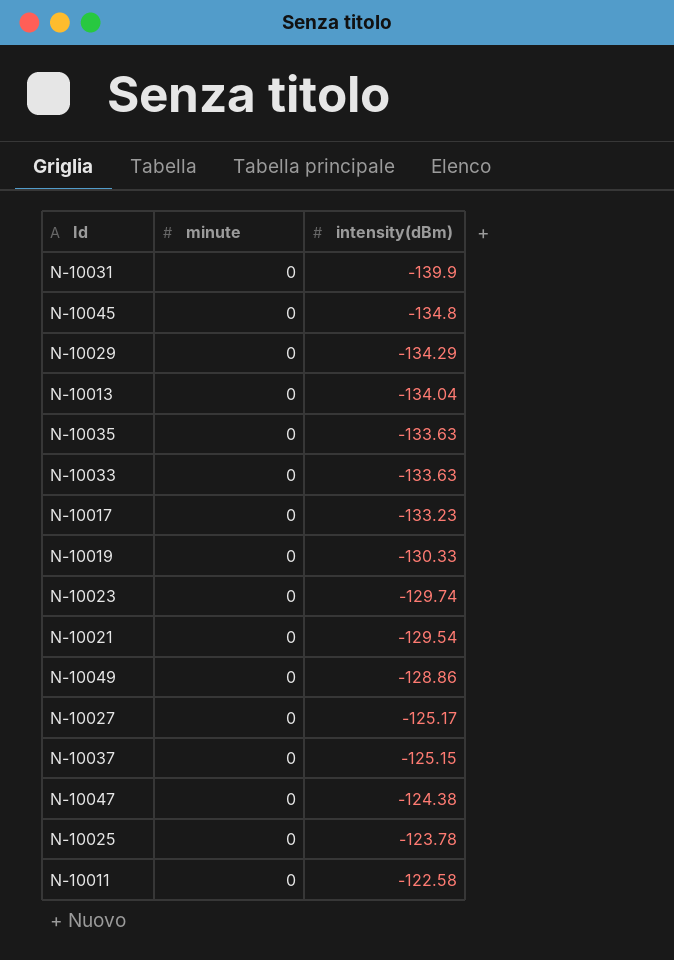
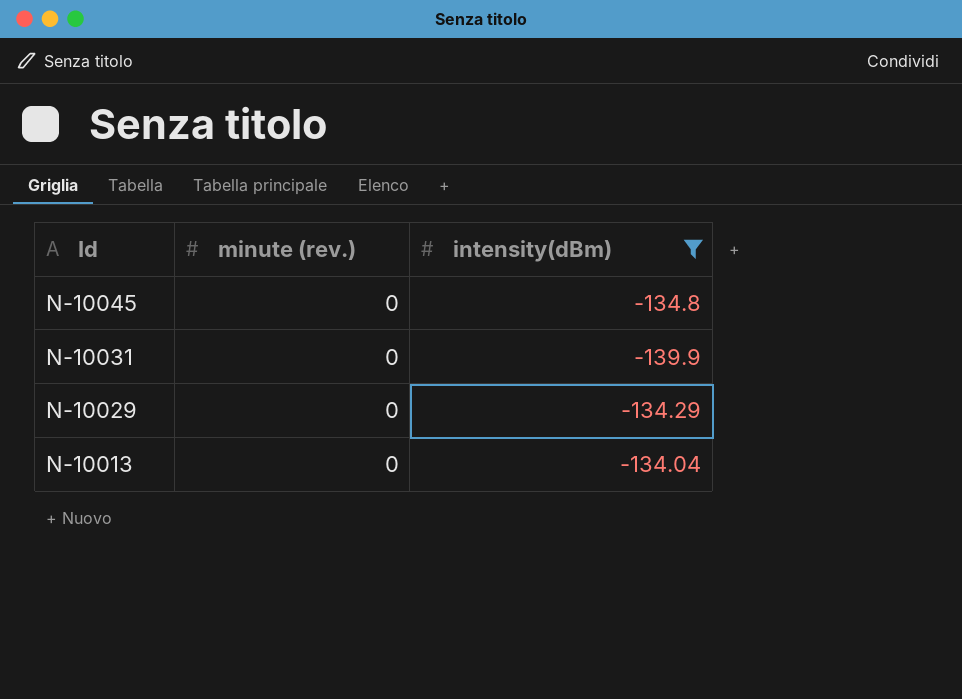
filter: none -> intensity(dBm) <= -134.04
row order: intensity(dBm) ascending -> Id descending
column name: minute -> minute (rev.)

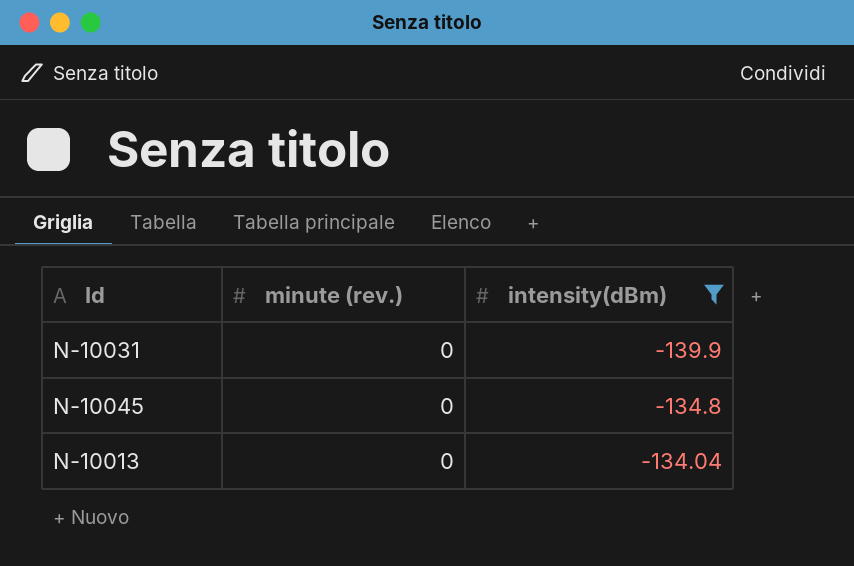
row order: Id descending -> intensity(dBm) ascending
row N-10029: 0 | -134.29 -> none

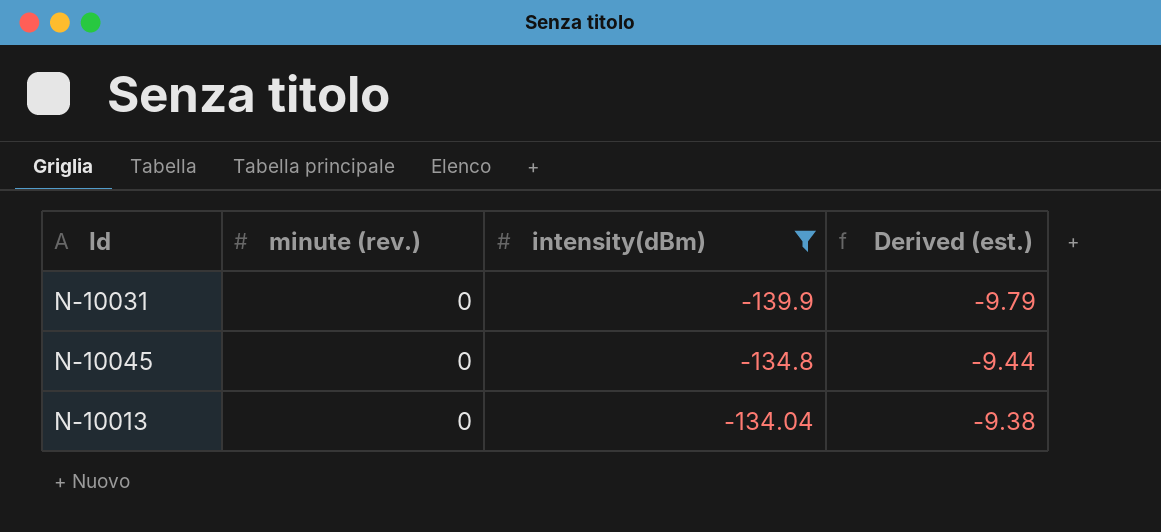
column Derived (est.) | formula: none -> [intensity(dBm)] * 0.07

